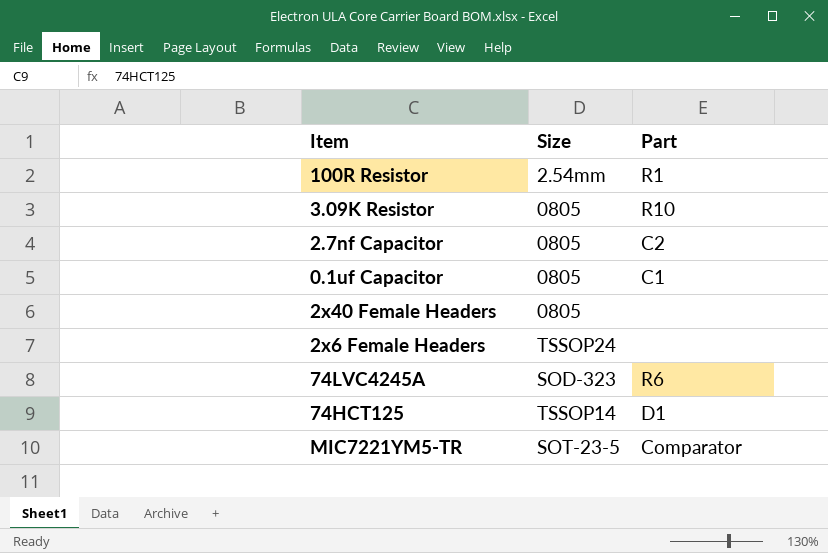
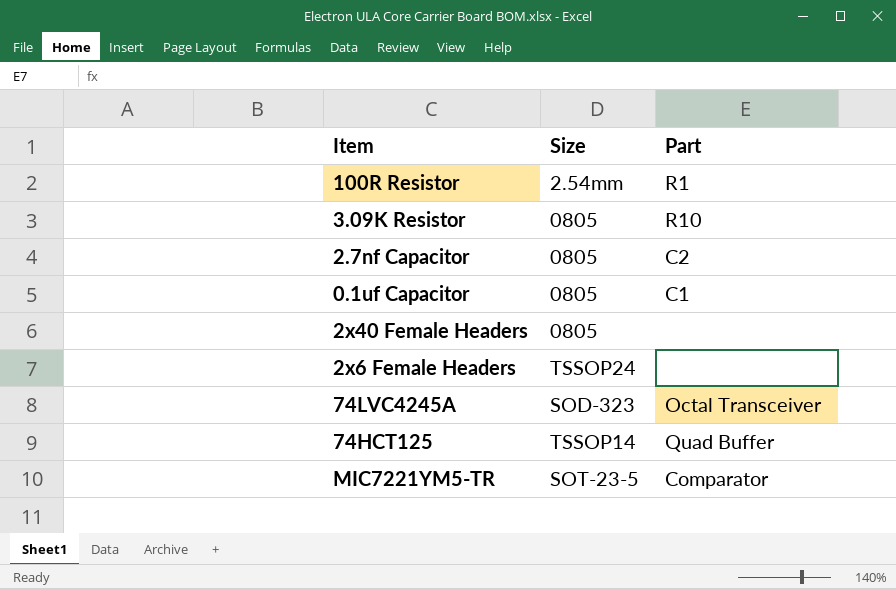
74LVC4245A | Part: R6 -> Octal Transceiver
74HCT125 | Part: D1 -> Quad Buffer

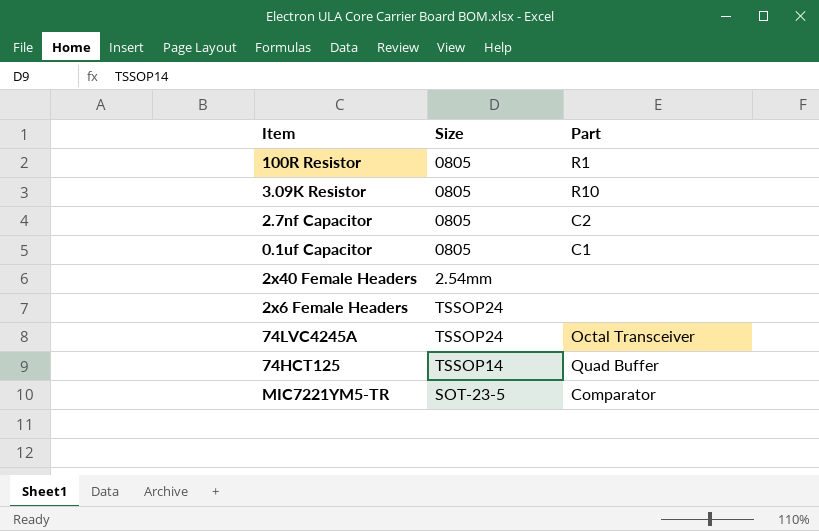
100R Resistor | Size: 2.54mm -> 0805
2x40 Female Headers | Size: 0805 -> 2.54mm
74LVC4245A | Size: SOD-323 -> TSSOP24

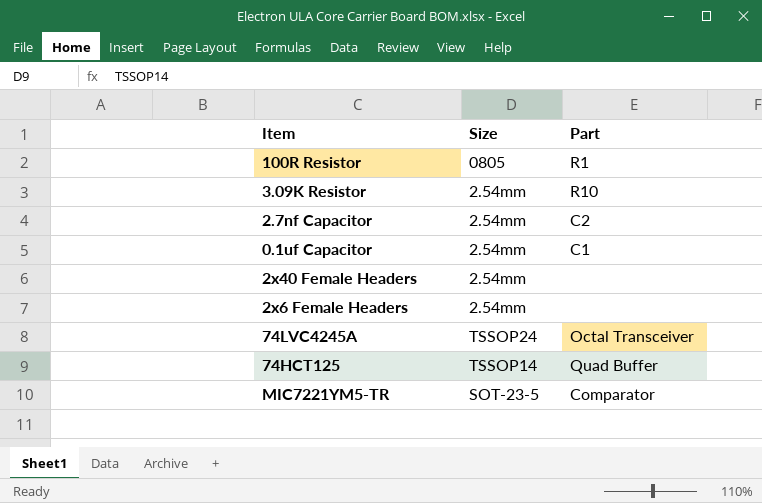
3.09K Resistor | Size: 0805 -> 2.54mm
2.7nf Capacitor | Size: 0805 -> 2.54mm
0.1uf Capacitor | Size: 0805 -> 2.54mm
2x6 Female Headers | Size: TSSOP24 -> 2.54mm

